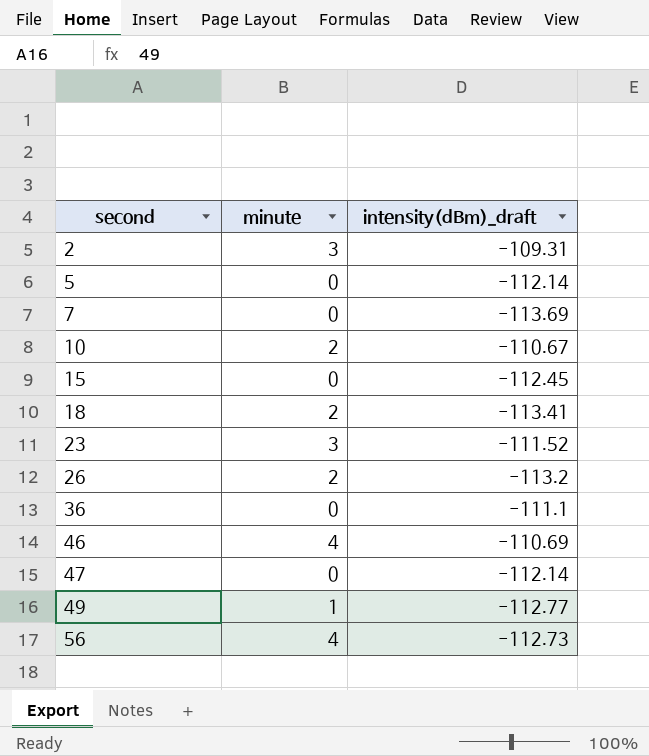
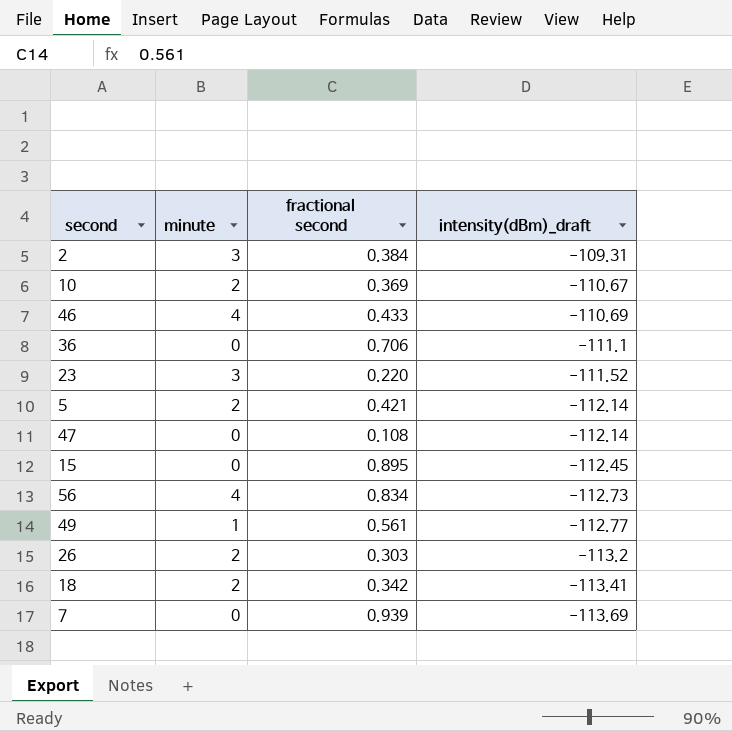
row order: second ascending -> intensity(dBm)_draft descending
column fractional second | position: none -> 3
5 | minute: 0 -> 2

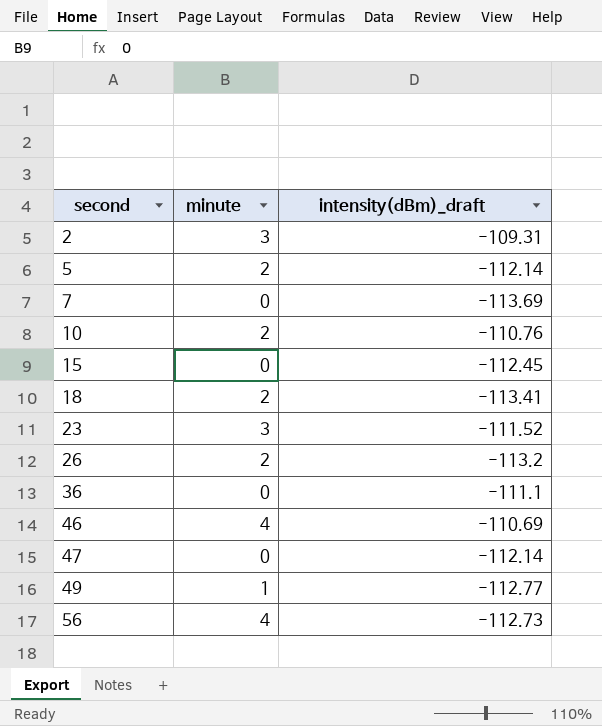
row order: intensity(dBm)_draft descending -> second ascending
column fractional second | position: 3 -> none
10 | intensity(dBm)_draft: -110.67 -> -110.76

